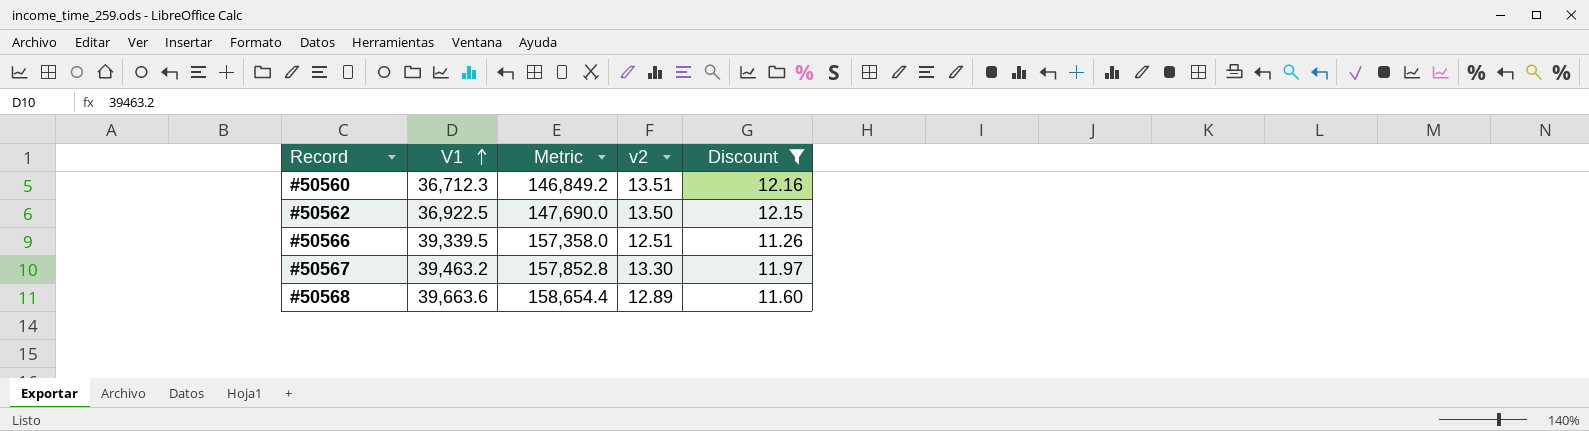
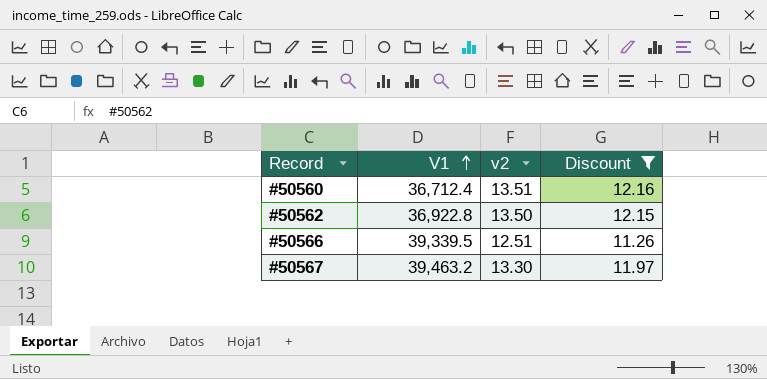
column Metric | formula: [V1] * 4 -> none
row #50568: 39,663.6 | 158,654.4 | 12.89 | 11.60 -> none
#50560 | V1: 36,712.3 -> 36,712.4
#50562 | V1: 36,922.5 -> 36,922.8

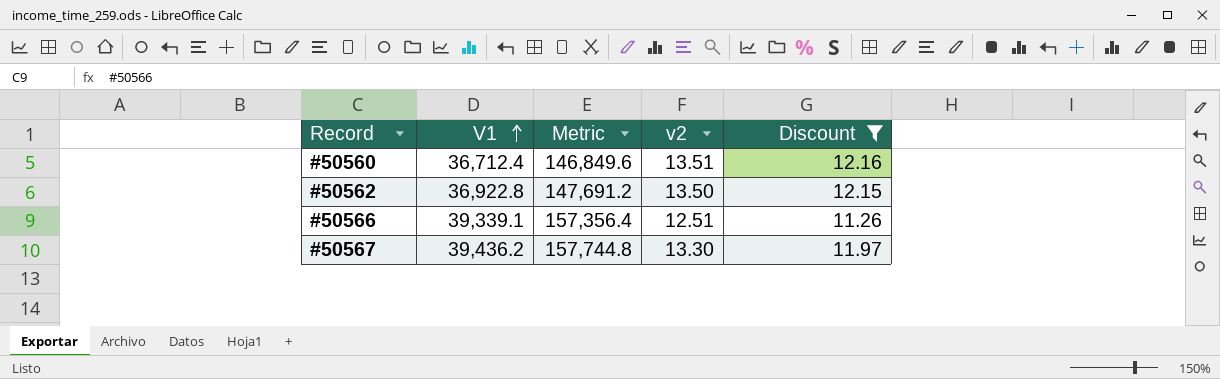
column Metric | formula: none -> [V1] * 4
#50566 | V1: 39,339.5 -> 39,339.1
#50567 | V1: 39,463.2 -> 39,436.2

